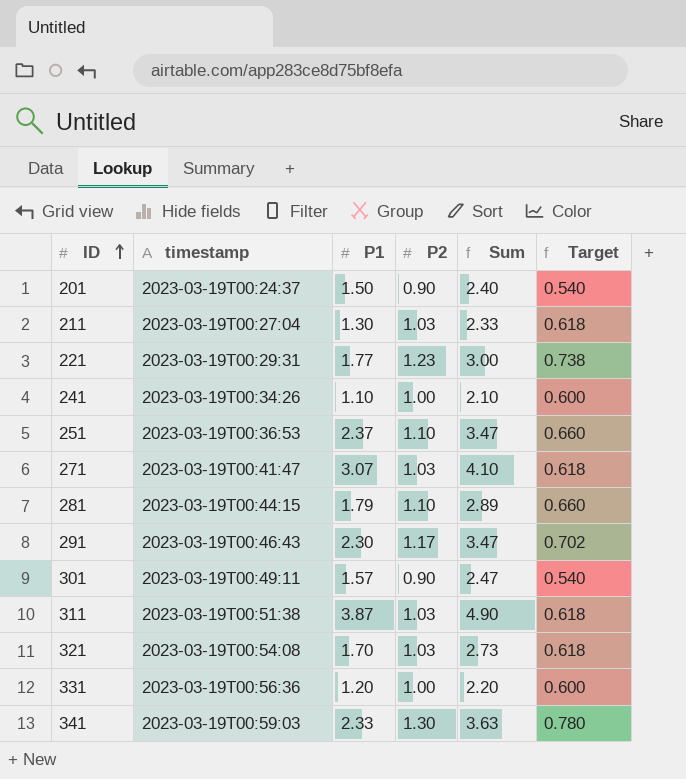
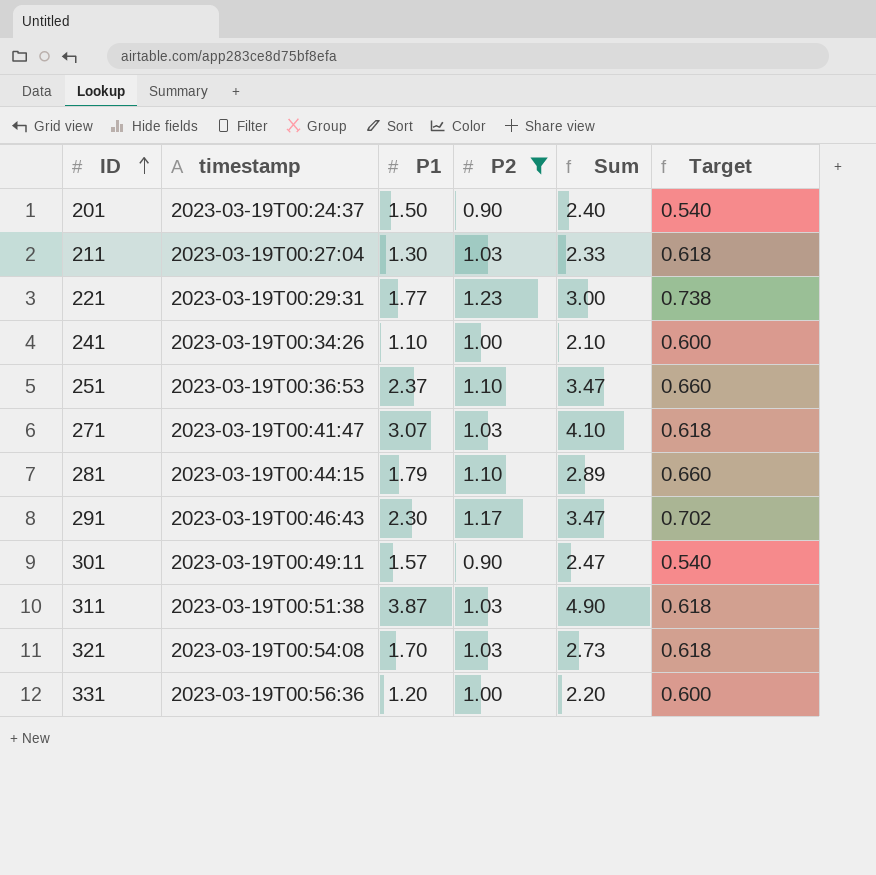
filter: none -> P2 != 1.30

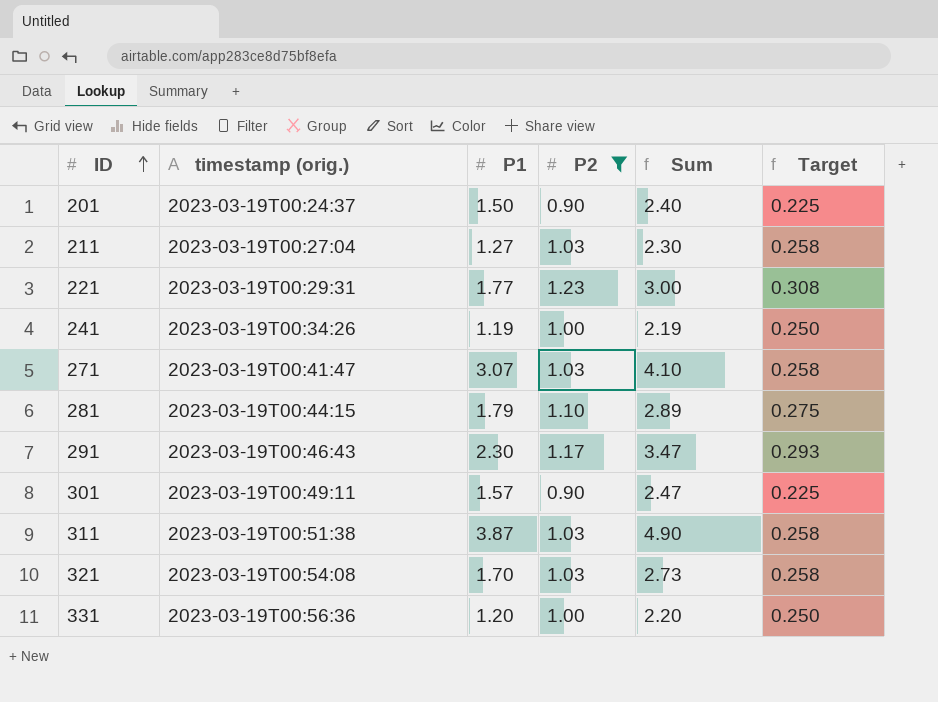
column name: timestamp -> timestamp (orig.)
column Target | formula: [P2] * 0.6 -> [P2] * 0.25
row 251: 2023-03-19T00:36:53 | 2.37 | 1.10 | 3.47 | 0.660 -> none
211 | P1: 1.30 -> 1.27
211 | Sum: 2.33 -> 2.30
241 | P1: 1.10 -> 1.19
241 | Sum: 2.10 -> 2.19

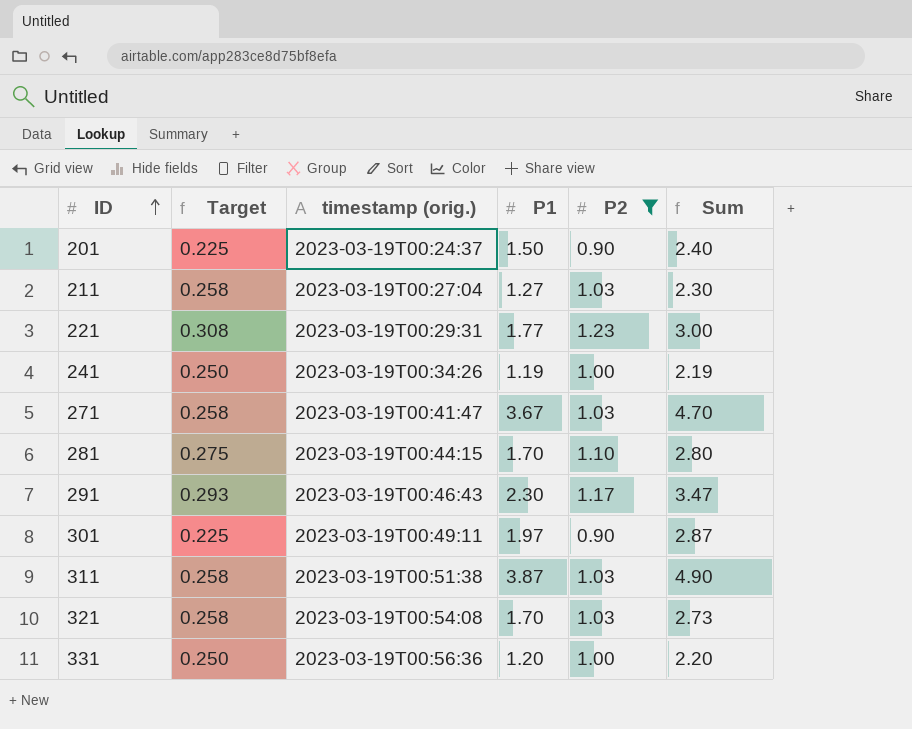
column Target | position: 6 -> 2
271 | P1: 3.07 -> 3.67
271 | Sum: 4.10 -> 4.70
281 | P1: 1.79 -> 1.70
281 | Sum: 2.89 -> 2.80
301 | P1: 1.57 -> 1.97
301 | Sum: 2.47 -> 2.87

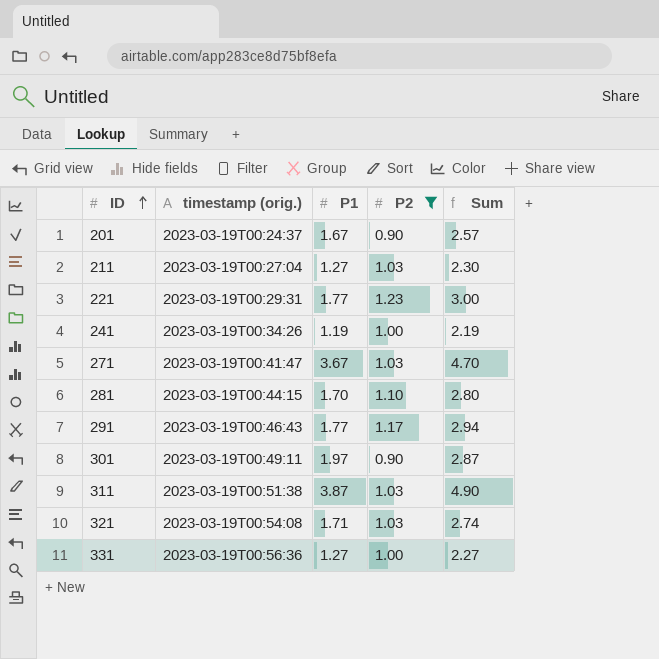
column Target | formula: [P2] * 0.25 -> none
201 | P1: 1.50 -> 1.67
201 | Sum: 2.40 -> 2.57
291 | P1: 2.30 -> 1.77
291 | Sum: 3.47 -> 2.94
321 | P1: 1.70 -> 1.71
321 | Sum: 2.73 -> 2.74
331 | P1: 1.20 -> 1.27
331 | Sum: 2.20 -> 2.27

